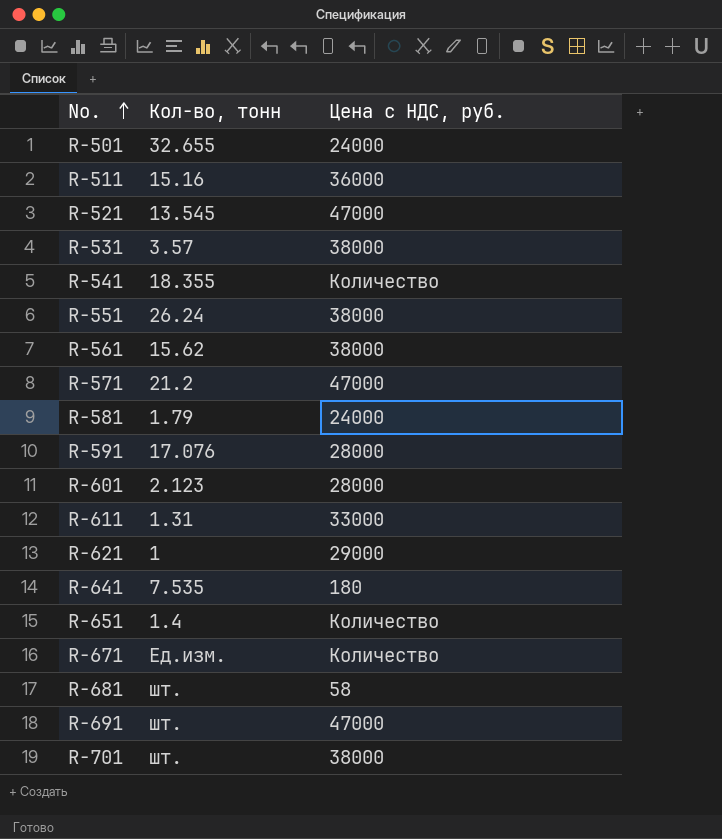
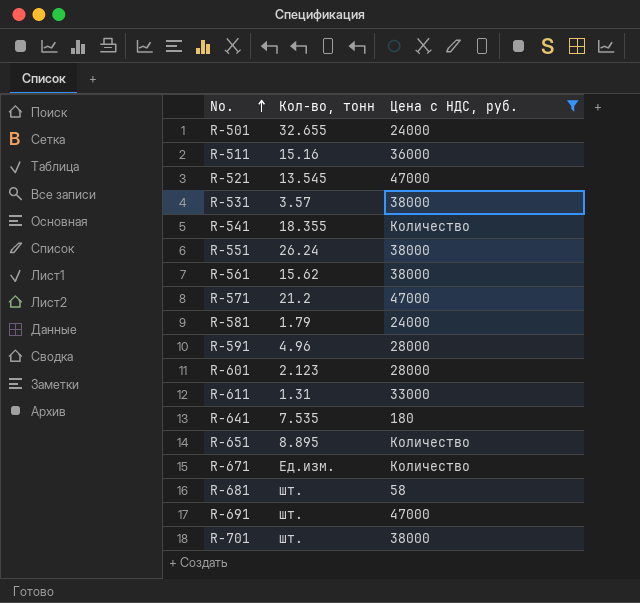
filter: none -> Цена с НДС, руб. != 29000
R-591 | Кол-во, тонн: 17.076 -> 4.96
R-651 | Кол-во, тонн: 1.4 -> 8.895

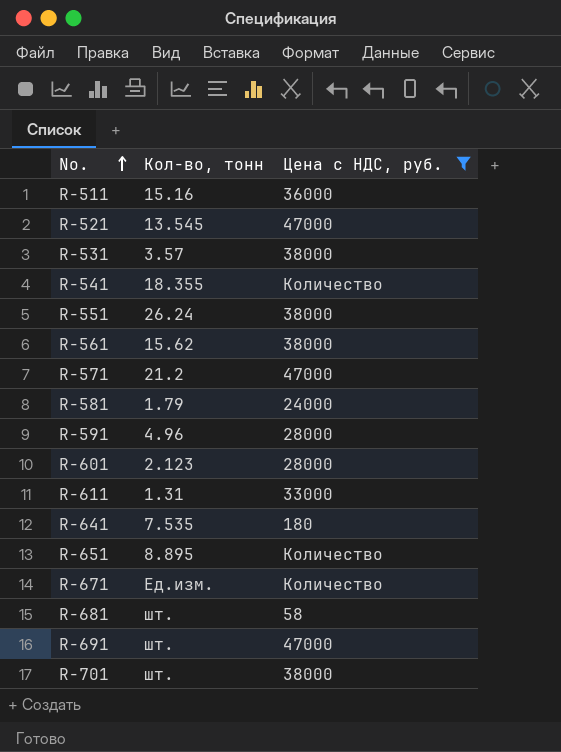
row R-501: 32.655 | 24000 -> none

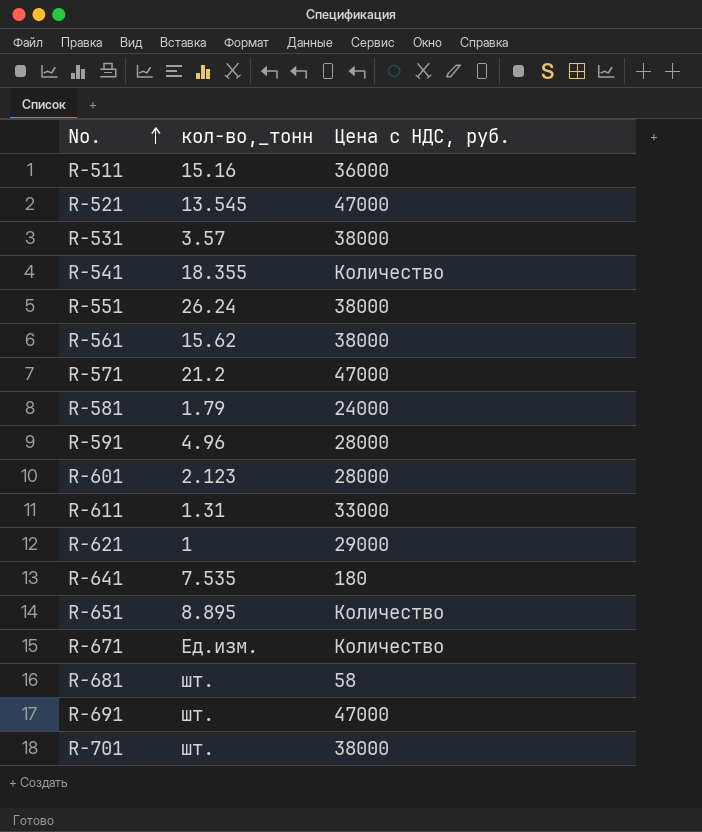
filter: Цена с НДС, руб. != 29000 -> none
column name: Кол-во, тонн -> кол-во,_тонн

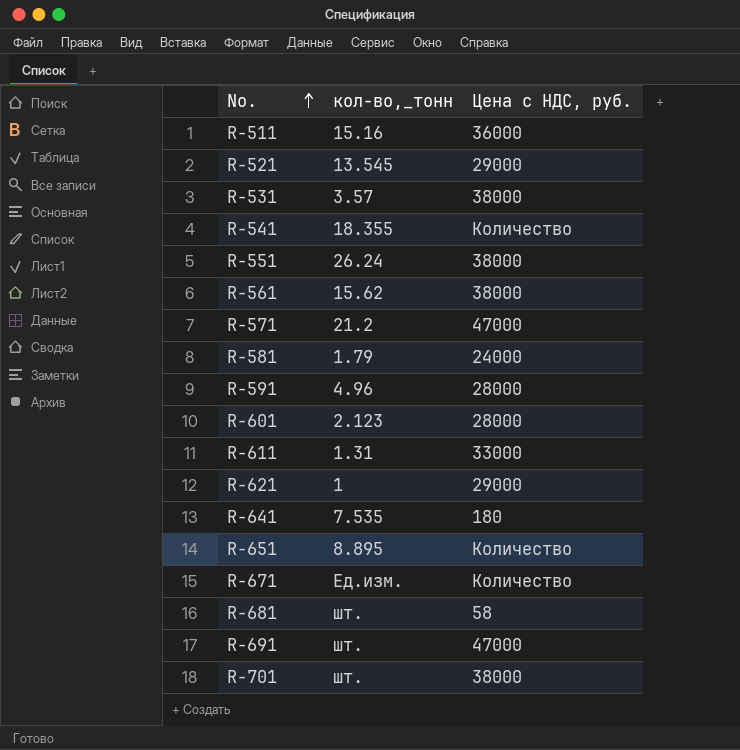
R-521 | Цена с НДС, руб.: 47000 -> 29000

